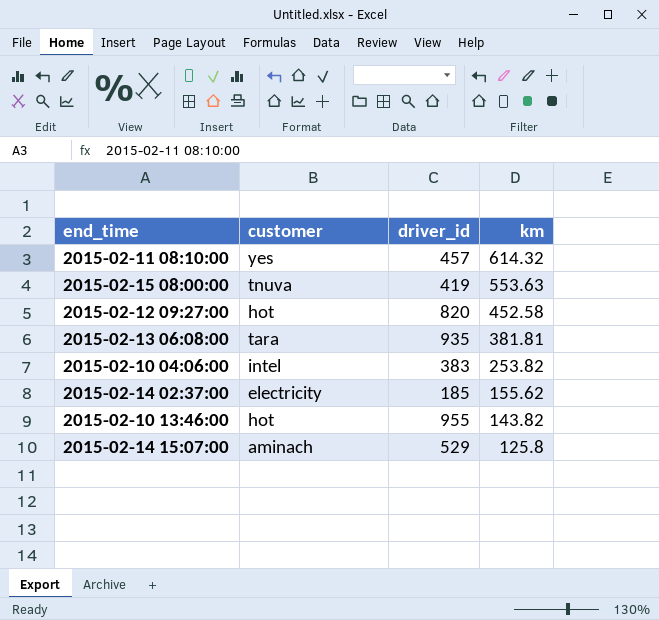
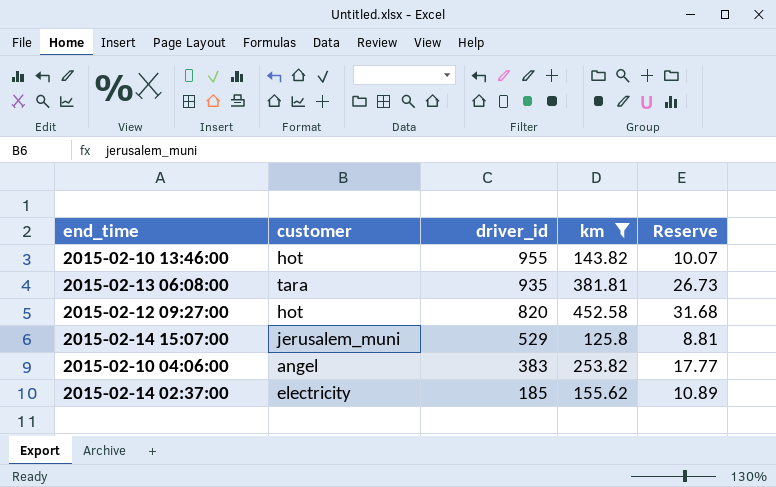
filter: none -> km <= 452.58
row order: km descending -> driver_id descending
column Reserve | formula: none -> [km] * 0.07
2015-02-14 15:07:00 | customer: aminach -> jerusalem_muni
2015-02-10 04:06:00 | customer: intel -> angel

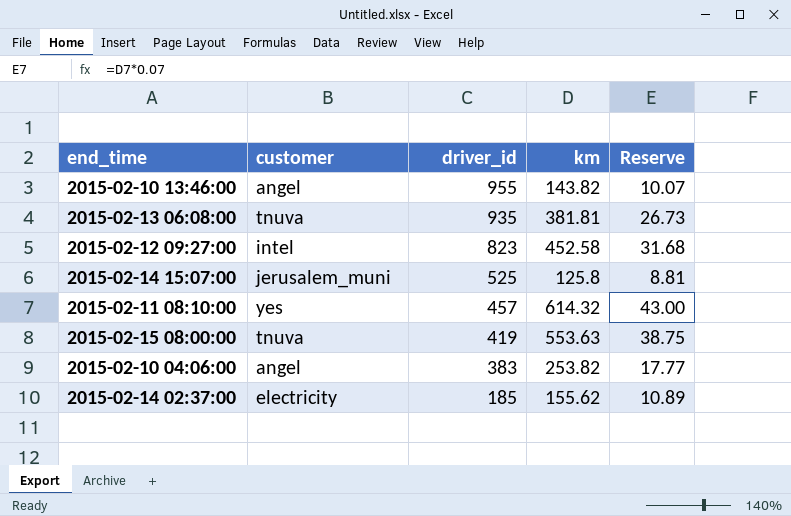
filter: km <= 452.58 -> none
2015-02-10 13:46:00 | customer: hot -> angel
2015-02-13 06:08:00 | customer: tara -> tnuva
2015-02-12 09:27:00 | customer: hot -> intel
2015-02-12 09:27:00 | driver_id: 820 -> 823
2015-02-14 15:07:00 | driver_id: 529 -> 525

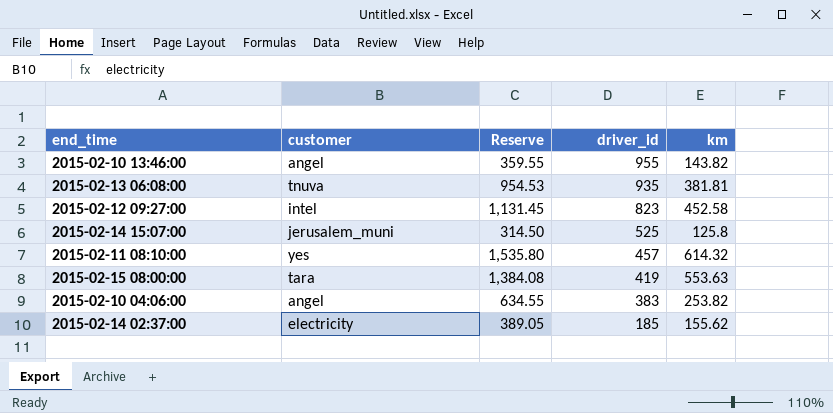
column Reserve | formula: [km] * 0.07 -> [km] * 2.5
column Reserve | position: 5 -> 3
2015-02-15 08:00:00 | customer: tnuva -> tara

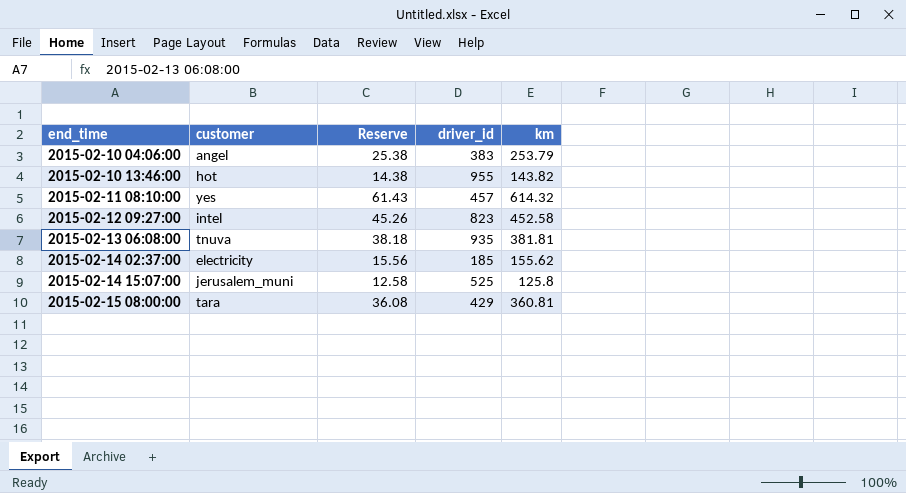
row order: driver_id descending -> end_time ascending
column Reserve | formula: [km] * 2.5 -> [km] * 0.1
2015-02-10 04:06:00 | km: 253.82 -> 253.79
2015-02-10 13:46:00 | customer: angel -> hot
2015-02-15 08:00:00 | driver_id: 419 -> 429
2015-02-15 08:00:00 | km: 553.63 -> 360.81

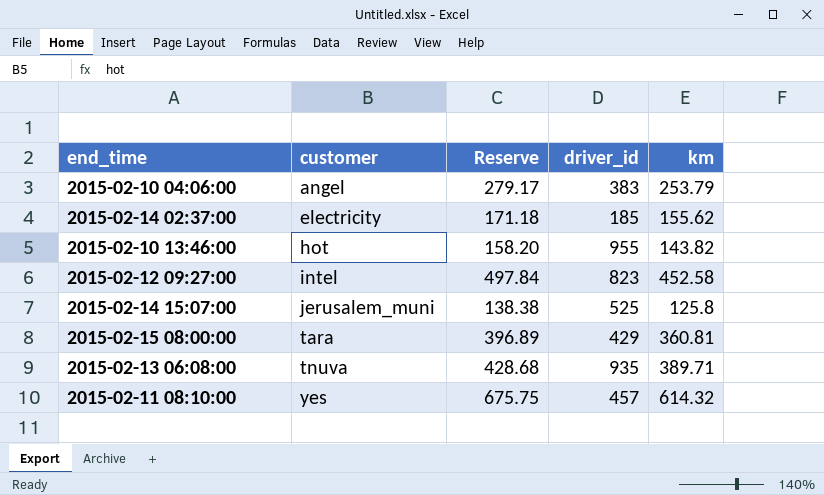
row order: end_time ascending -> customer ascending
column Reserve | formula: [km] * 0.1 -> [km] * 1.1
2015-02-13 06:08:00 | km: 381.81 -> 389.71

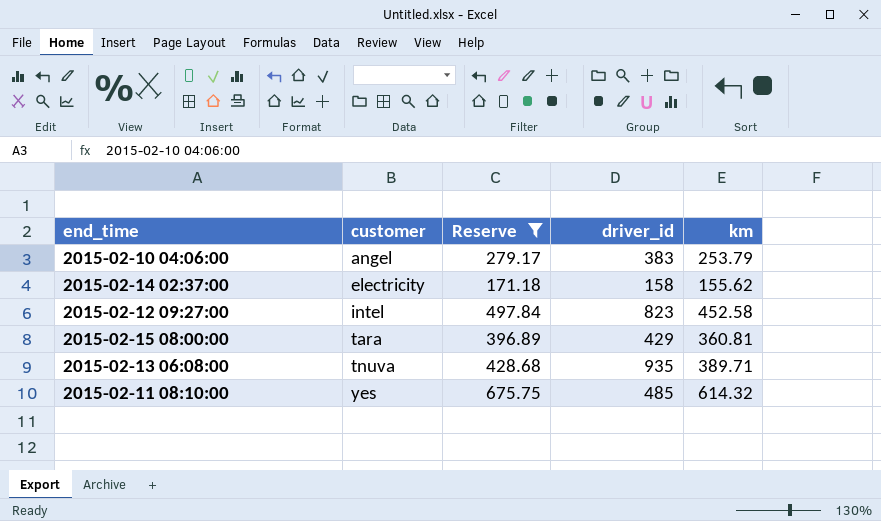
filter: none -> Reserve >= 171.18
2015-02-14 02:37:00 | driver_id: 185 -> 158
2015-02-11 08:10:00 | driver_id: 457 -> 485

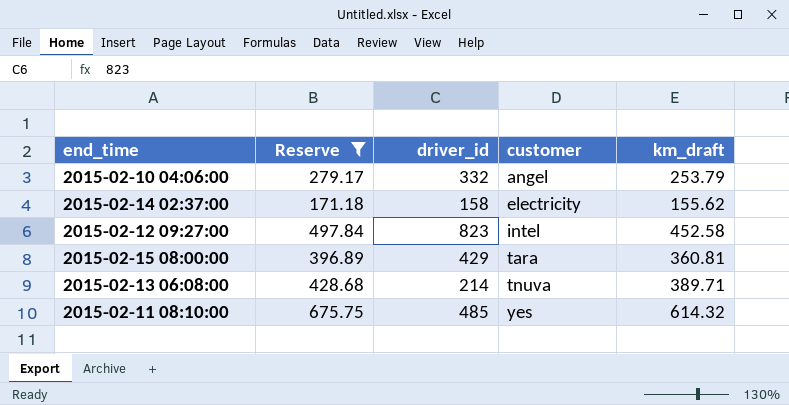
column customer | position: 2 -> 4
column name: km -> km_draft
2015-02-10 04:06:00 | driver_id: 383 -> 332
2015-02-13 06:08:00 | driver_id: 935 -> 214

